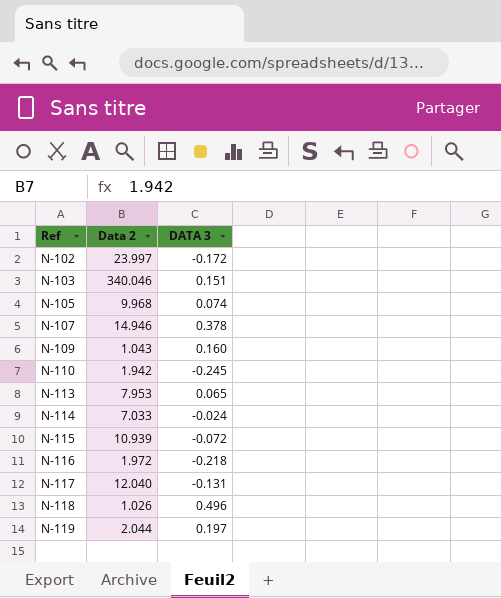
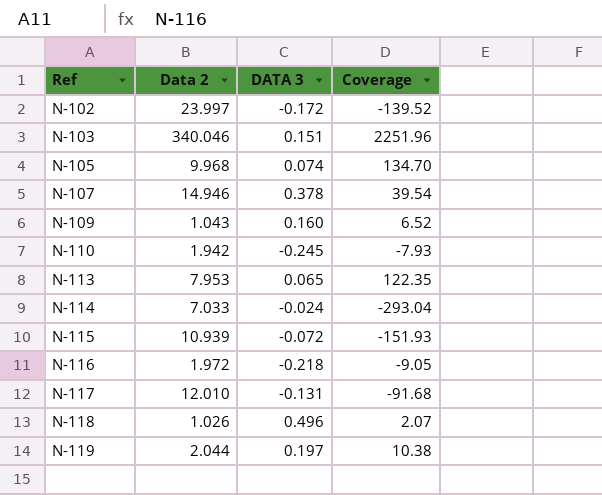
column Coverage | formula: none -> [Data 2] / [DATA 3]
N-117 | Data 2: 12.040 -> 12.010

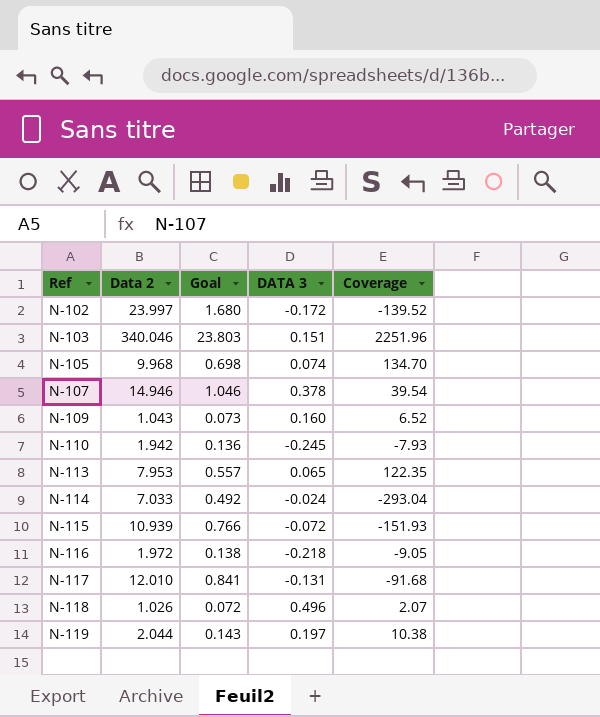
column Goal | formula: none -> [Data 2] * 0.07

